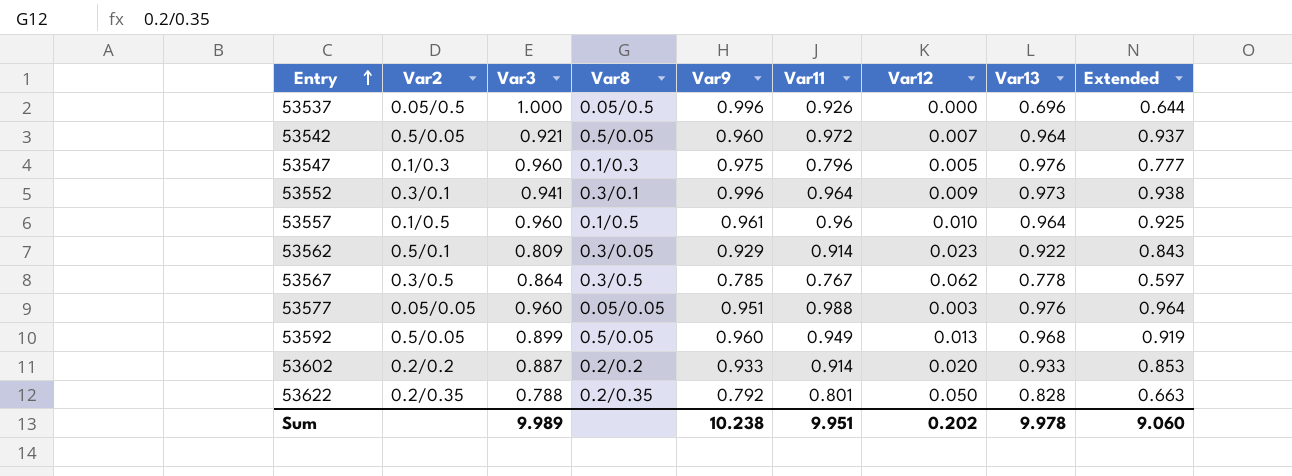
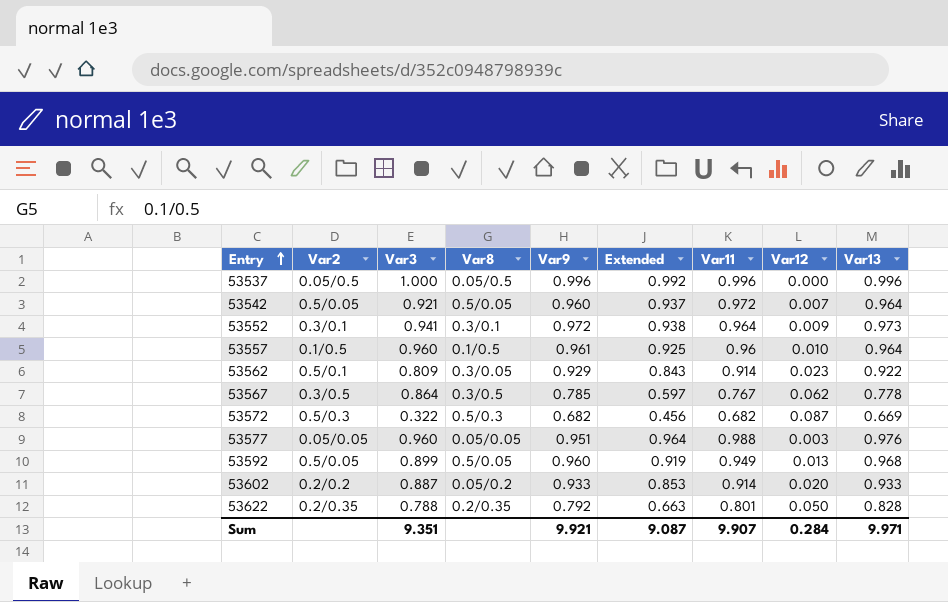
column Extended | position: 9 -> 6
row 53547: 0.1/0.3 | 0.960 | 0.1/0.3 | 0.975 | 0.796 | 0.005 | 0.976 | 0.777 -> none
53537 | Extended: 0.644 -> 0.992
53537 | Var11: 0.926 -> 0.996
53537 | Var13: 0.696 -> 0.996
53552 | Var9: 0.996 -> 0.972
row 53572: none -> 0.5/0.3 | 0.322 | 0.5/0.3 | 0.682 | 0.456 | 0.682 | 0.087 | 0.669
53602 | Var8: 0.2/0.2 -> 0.05/0.2
Sum | Var3: 9.989 -> 9.351
Sum | Var9: 10.238 -> 9.921
Sum | Extended: 9.060 -> 9.087
Sum | Var11: 9.951 -> 9.907
Sum | Var12: 0.202 -> 0.284
Sum | Var13: 9.978 -> 9.971

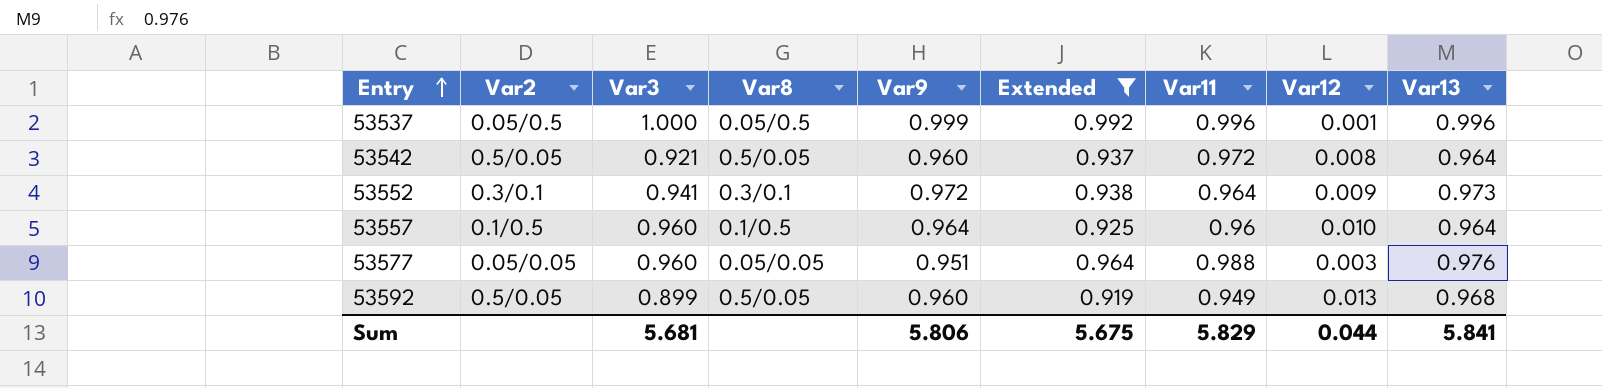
filter: none -> Extended >= 0.919
53537 | Var9: 0.996 -> 0.999
53537 | Var12: 0.000 -> 0.001
53542 | Var12: 0.007 -> 0.008
53557 | Var9: 0.961 -> 0.964
Sum | Var3: 9.351 -> 5.681
Sum | Var9: 9.921 -> 5.806
Sum | Extended: 9.087 -> 5.675
Sum | Var11: 9.907 -> 5.829
Sum | Var12: 0.284 -> 0.044
Sum | Var13: 9.971 -> 5.841

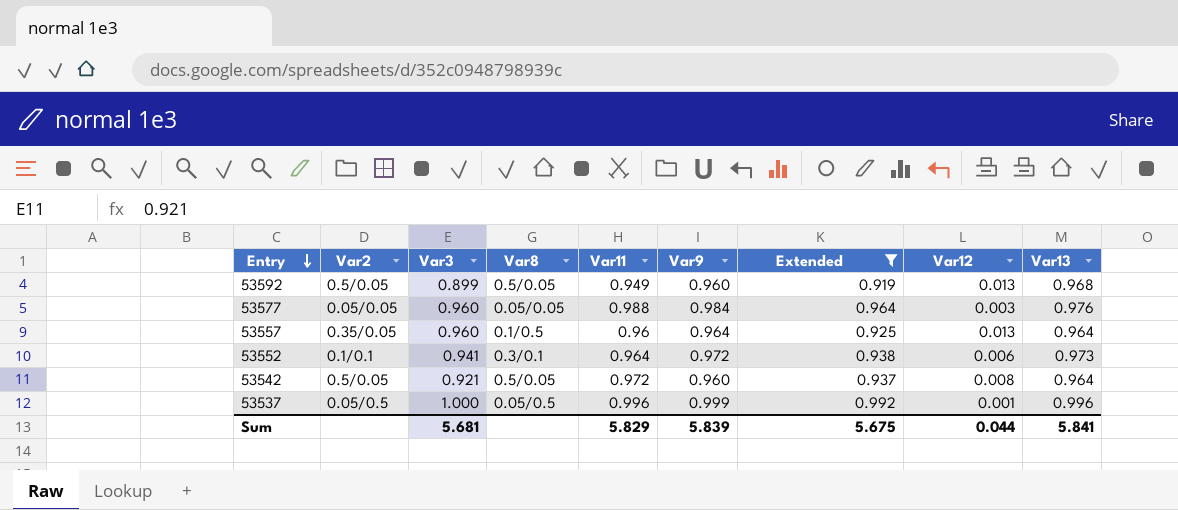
row order: Entry ascending -> Entry descending
column Var11 | position: 7 -> 5
53577 | Var9: 0.951 -> 0.984
53557 | Var2: 0.1/0.5 -> 0.35/0.05
53557 | Var12: 0.010 -> 0.013
53552 | Var2: 0.3/0.1 -> 0.1/0.1
53552 | Var12: 0.009 -> 0.006
Sum | Var9: 5.806 -> 5.839

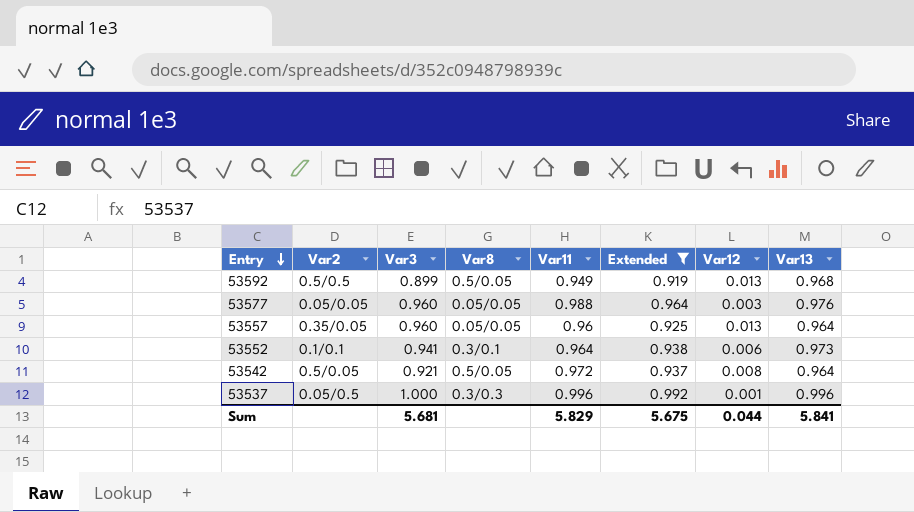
column Var9 | position: 6 -> none
53592 | Var2: 0.5/0.05 -> 0.5/0.5
53557 | Var8: 0.1/0.5 -> 0.05/0.05
53537 | Var8: 0.05/0.5 -> 0.3/0.3

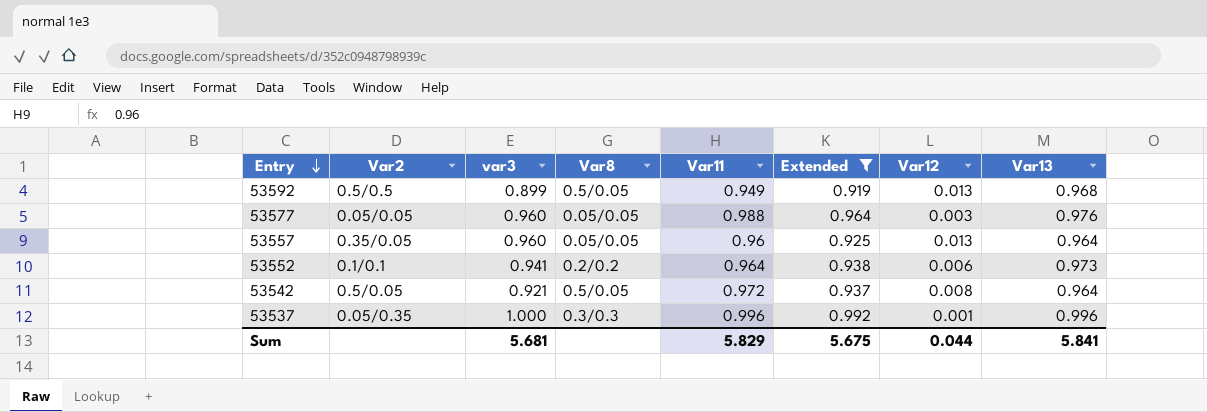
column name: Var3 -> var3
53552 | Var8: 0.3/0.1 -> 0.2/0.2
53537 | Var2: 0.05/0.5 -> 0.05/0.35

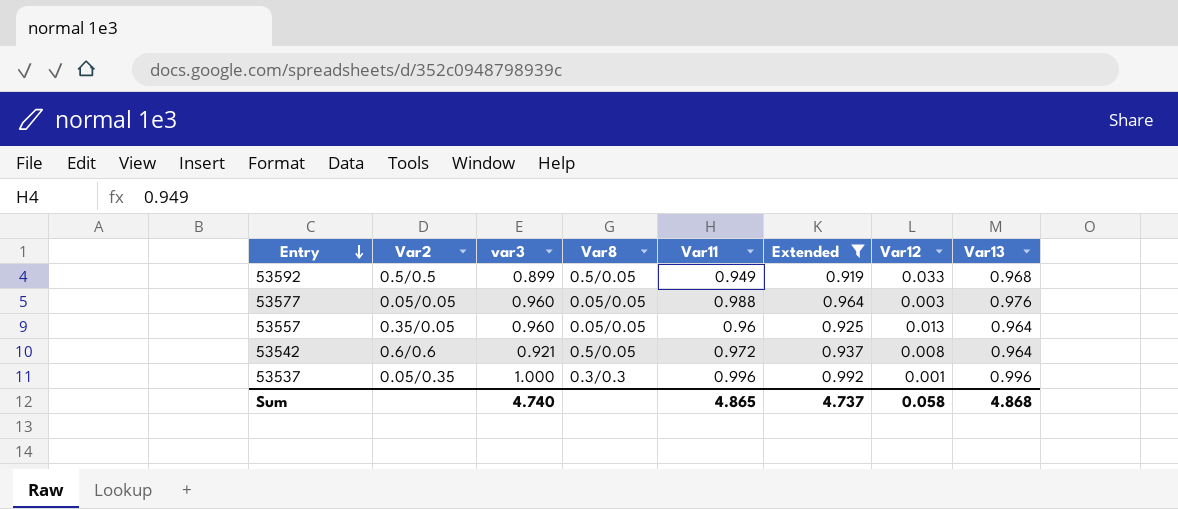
row 53552: 0.1/0.1 | 0.941 | 0.2/0.2 | 0.964 | 0.938 | 0.006 | 0.973 -> none
53592 | Var12: 0.013 -> 0.033
53542 | Var2: 0.5/0.05 -> 0.6/0.6
Sum | var3: 5.681 -> 4.740
Sum | Var11: 5.829 -> 4.865
Sum | Extended: 5.675 -> 4.737
Sum | Var12: 0.044 -> 0.058
Sum | Var13: 5.841 -> 4.868

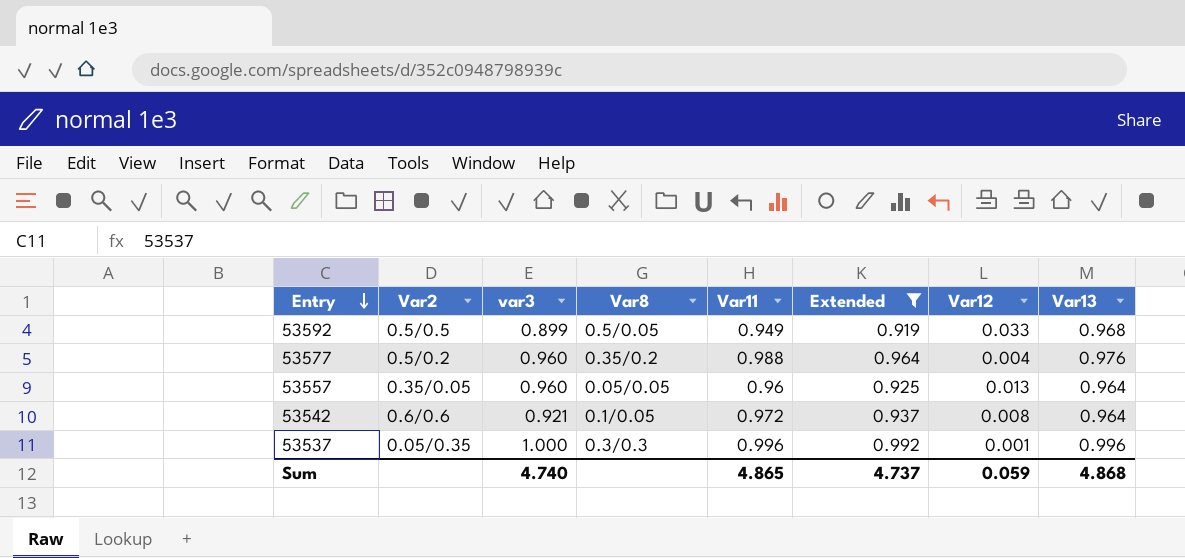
53577 | Var2: 0.05/0.05 -> 0.5/0.2
53577 | Var8: 0.05/0.05 -> 0.35/0.2
53577 | Var12: 0.003 -> 0.004
53542 | Var8: 0.5/0.05 -> 0.1/0.05
Sum | Var12: 0.058 -> 0.059

